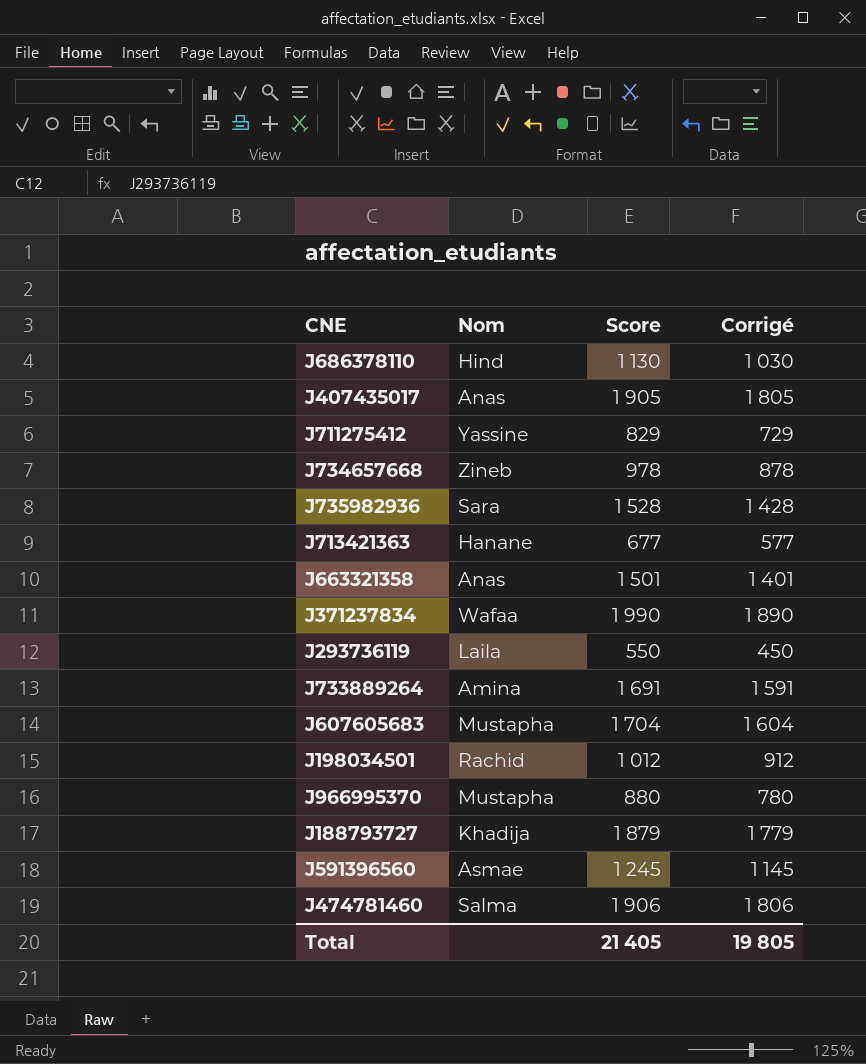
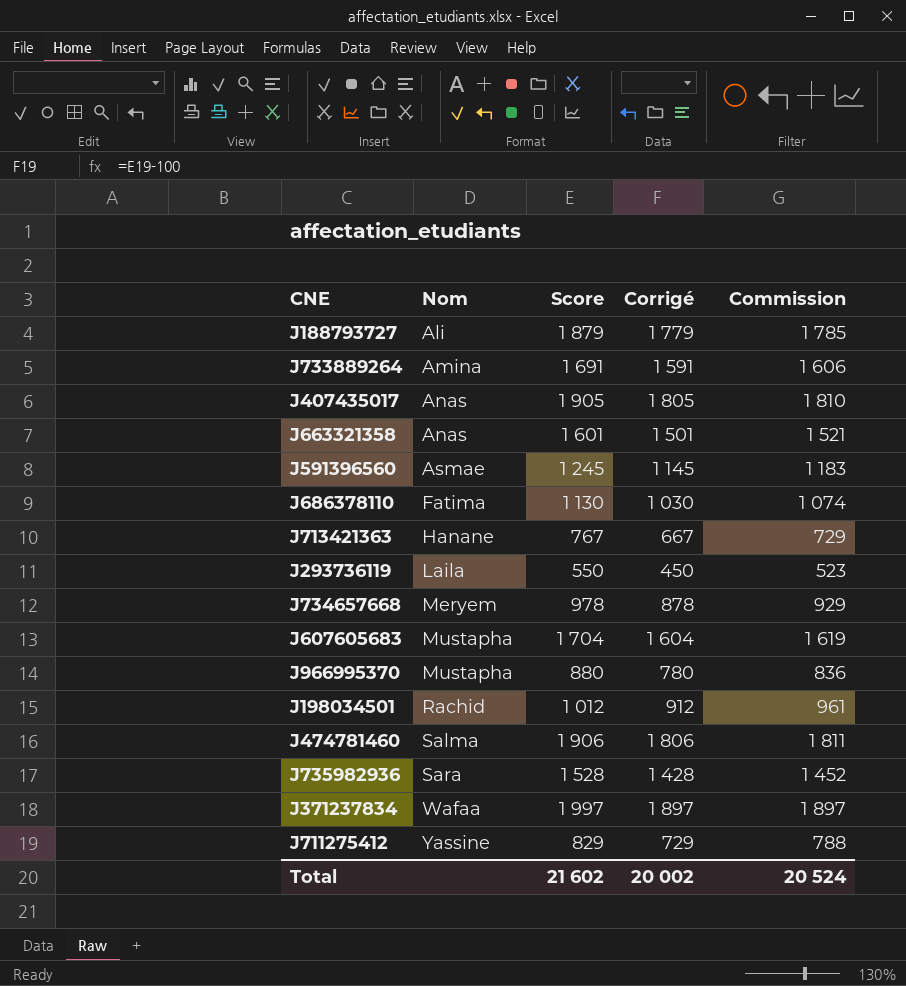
row order: none -> Nom ascending
column Commission | formula: none -> [Score] * 0,95
J188793727 | Nom: Khadija -> Ali
J663321358 | Score: 1 501 -> 1 601
J663321358 | Corrigé: 1 401 -> 1 501
J686378110 | Nom: Hind -> Fatima
J713421363 | Score: 677 -> 767
J713421363 | Corrigé: 577 -> 667
J734657668 | Nom: Zineb -> Meryem
J371237834 | Score: 1 990 -> 1 997
J371237834 | Corrigé: 1 890 -> 1 897
Total | Score: 21 405 -> 21 602
Total | Corrigé: 19 805 -> 20 002

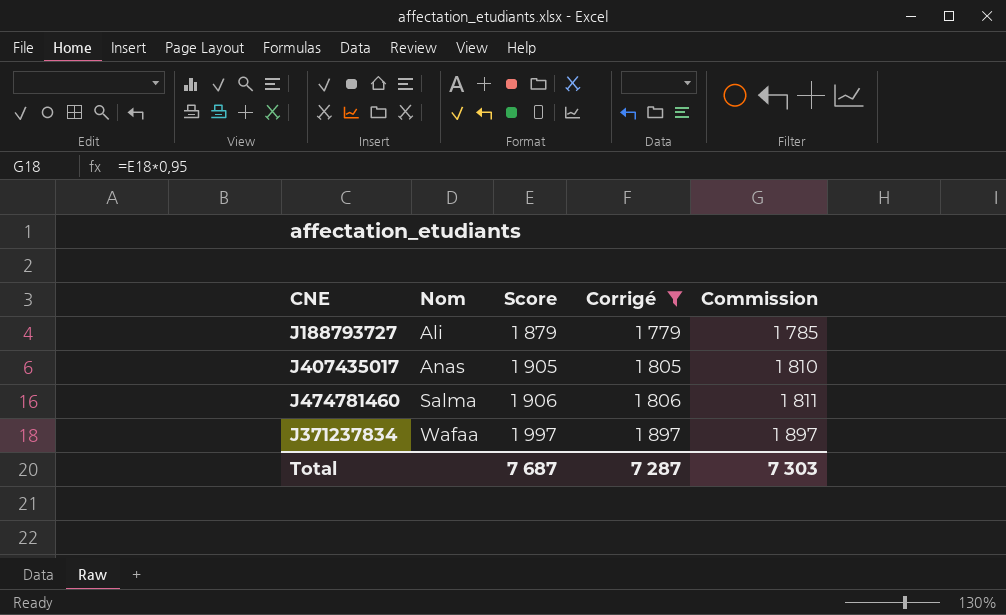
filter: none -> Corrigé >= 1 779
Total | Score: 21 602 -> 7 687
Total | Corrigé: 20 002 -> 7 287
Total | Commission: 20 524 -> 7 303

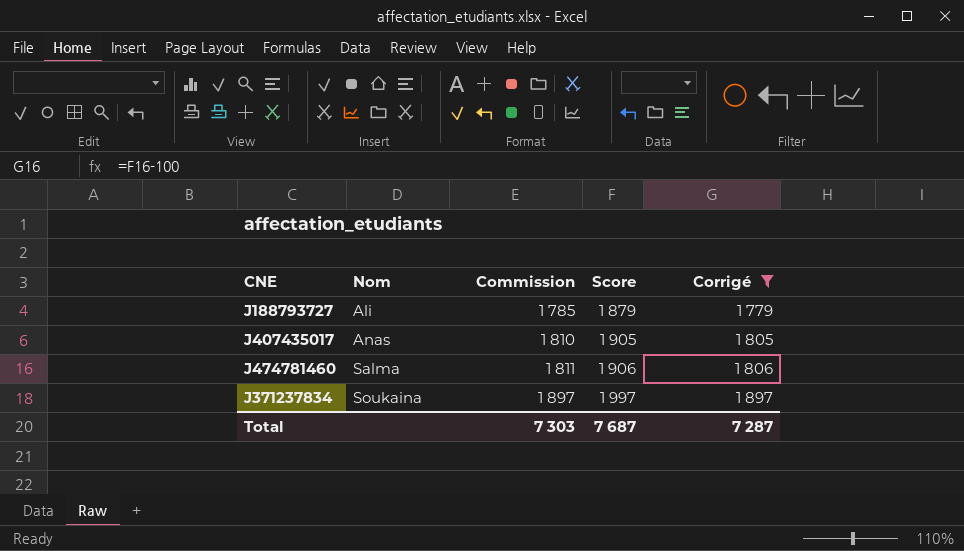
column Commission | position: 5 -> 3
J371237834 | Nom: Wafaa -> Soukaina

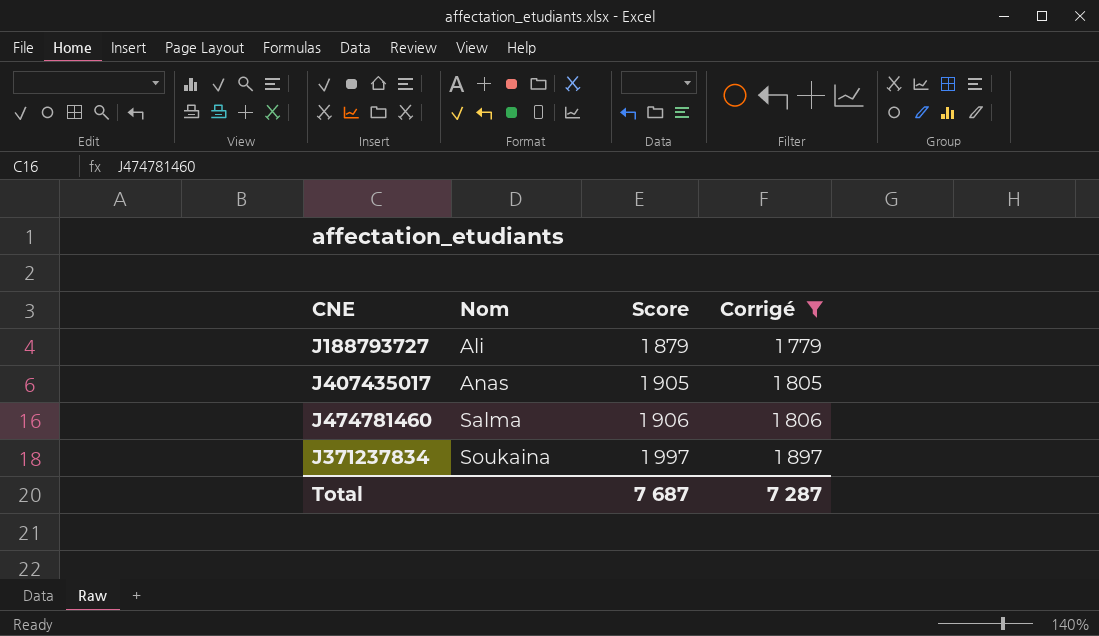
column Commission | formula: [Score] * 0,95 -> none

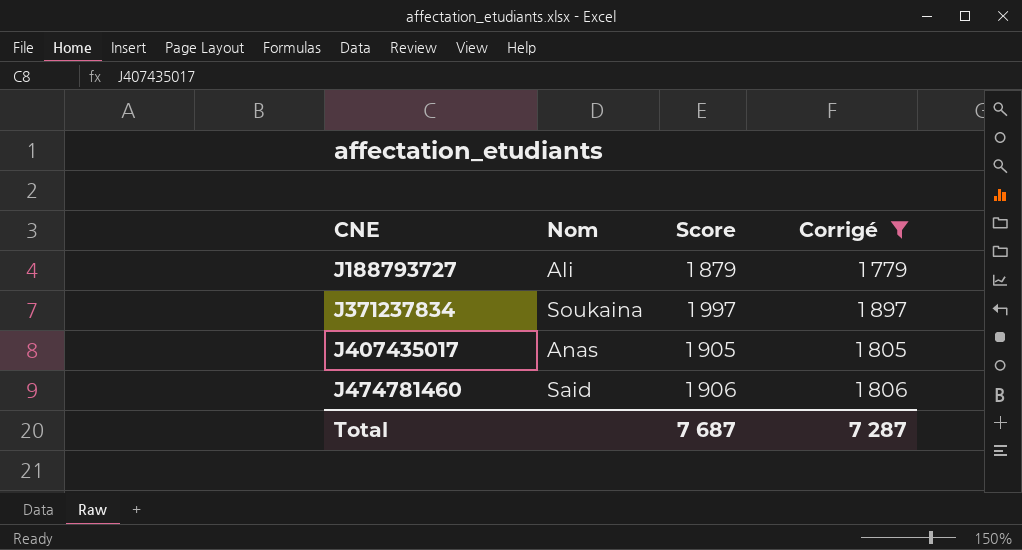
row order: Nom ascending -> CNE ascending
J474781460 | Nom: Salma -> Said

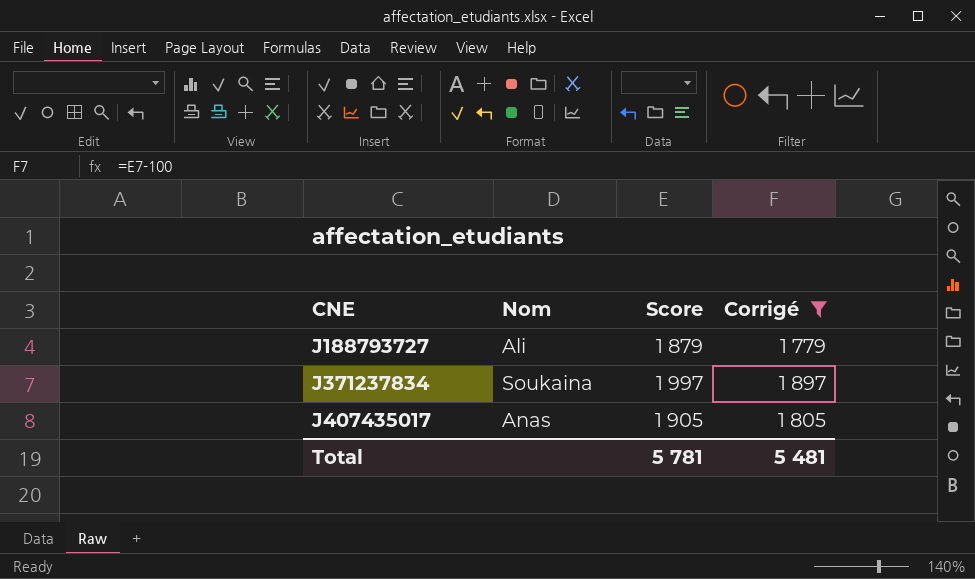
row J474781460: Said | 1 906 | 1 806 -> none
Total | Score: 7 687 -> 5 781
Total | Corrigé: 7 287 -> 5 481

